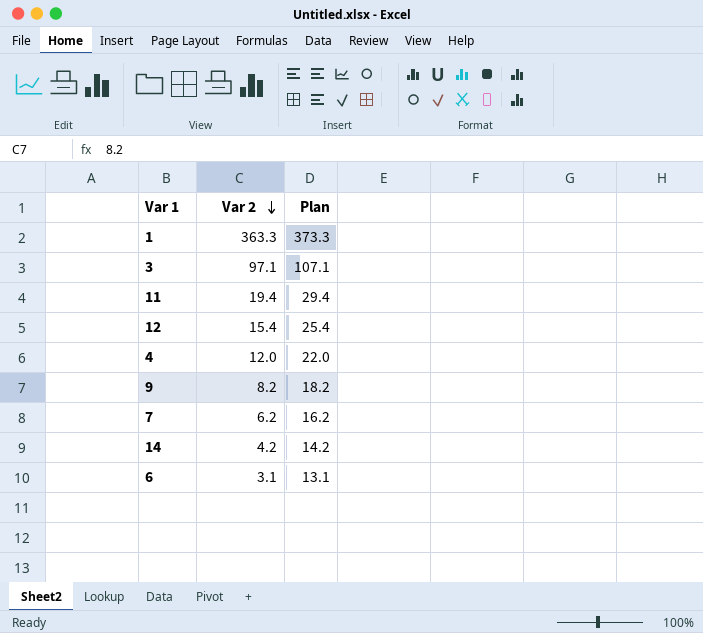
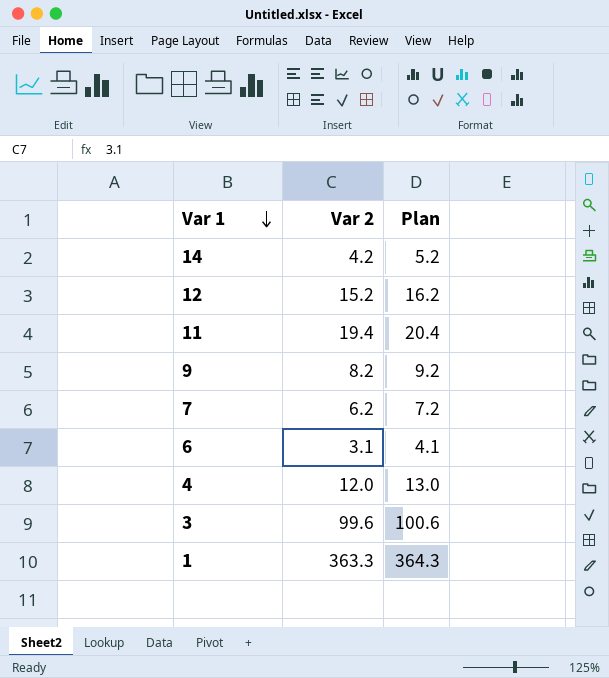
row order: Var 2 descending -> Var 1 descending
column Plan | formula: [Var 2] + 10 -> [Var 2] + 1
12 | Var 2: 15.4 -> 15.2
3 | Var 2: 97.1 -> 99.6

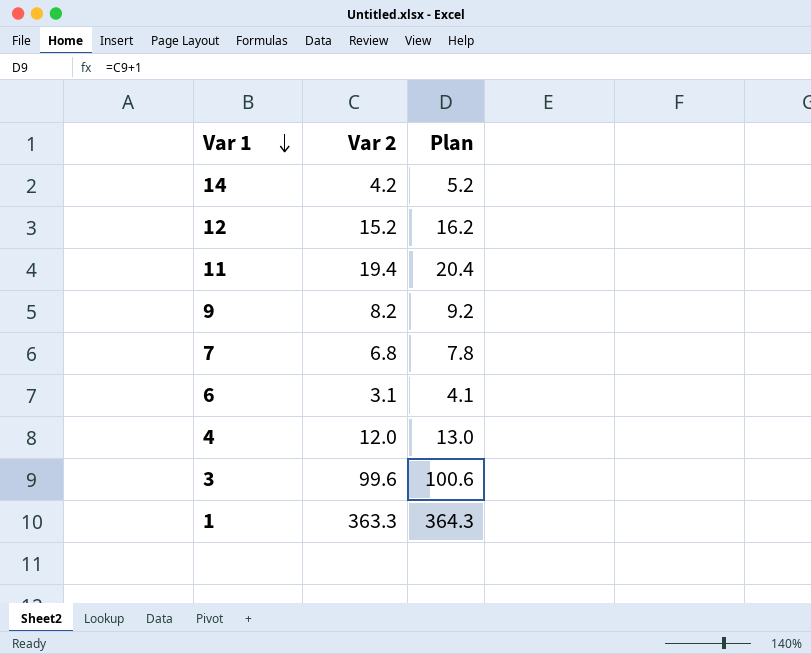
7 | Var 2: 6.2 -> 6.8
7 | Plan: 7.2 -> 7.8

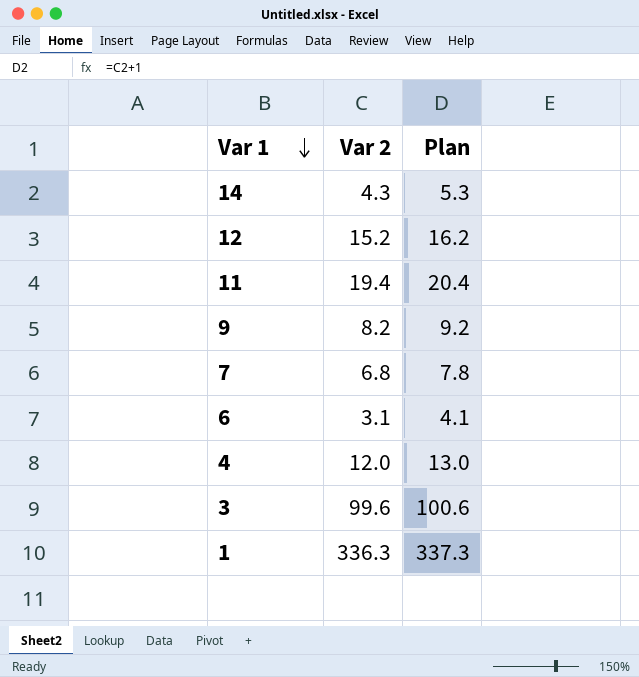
14 | Var 2: 4.2 -> 4.3
14 | Plan: 5.2 -> 5.3
1 | Var 2: 363.3 -> 336.3
1 | Plan: 364.3 -> 337.3

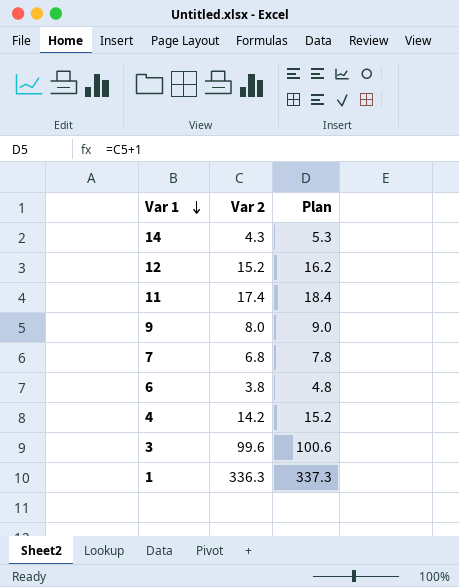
11 | Var 2: 19.4 -> 17.4
11 | Plan: 20.4 -> 18.4
9 | Var 2: 8.2 -> 8.0
9 | Plan: 9.2 -> 9.0
6 | Var 2: 3.1 -> 3.8
6 | Plan: 4.1 -> 4.8
4 | Var 2: 12.0 -> 14.2
4 | Plan: 13.0 -> 15.2

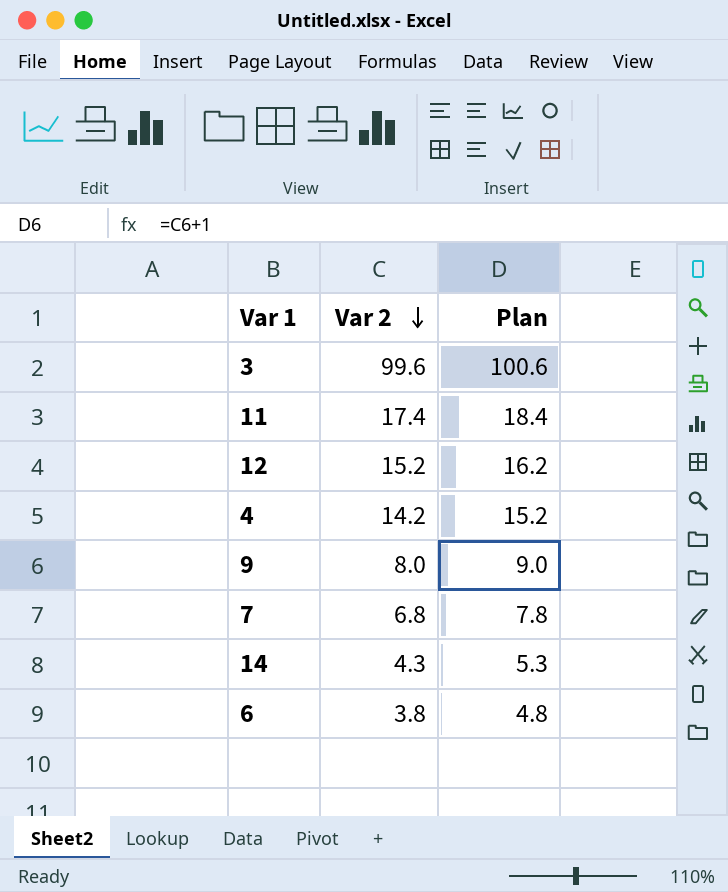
row order: Var 1 descending -> Var 2 descending
row 1: 336.3 | 337.3 -> none

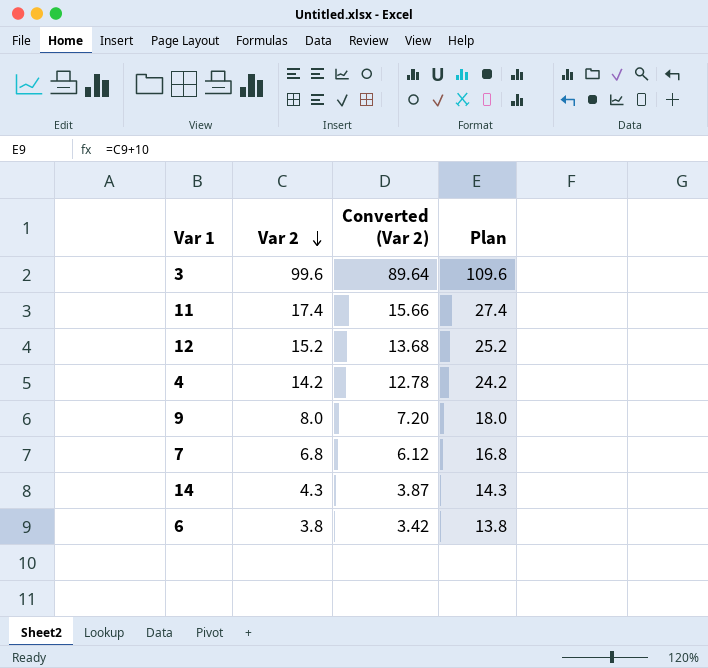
column Converted (Var 2) | formula: none -> [Var 2] * 0.9
column Plan | formula: [Var 2] + 1 -> [Var 2] + 10

